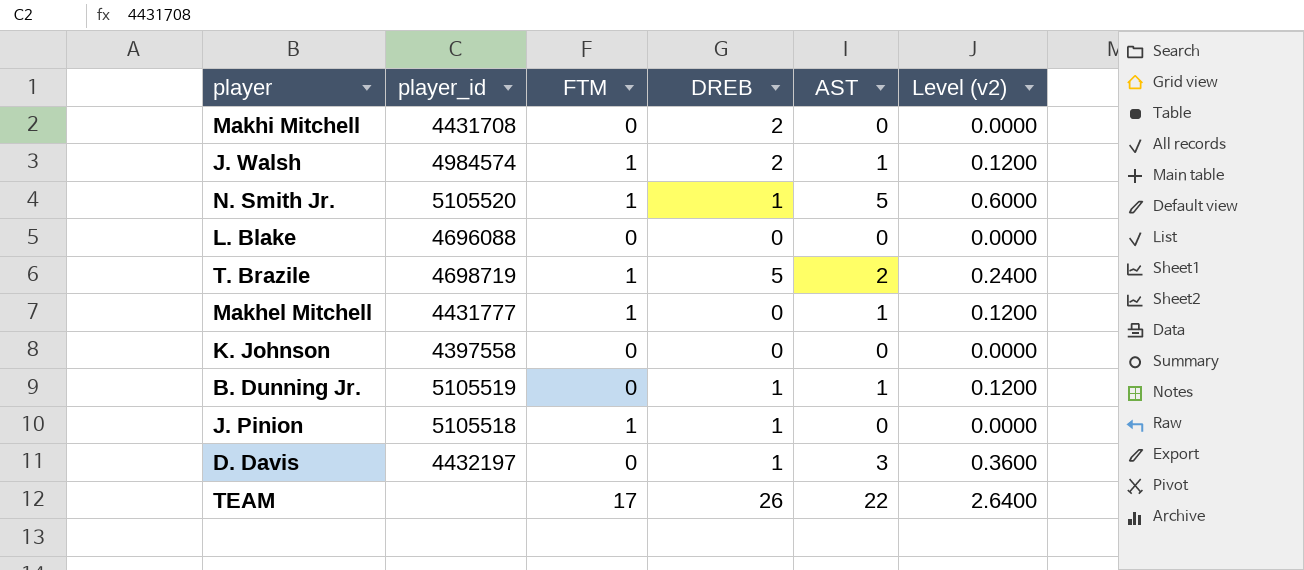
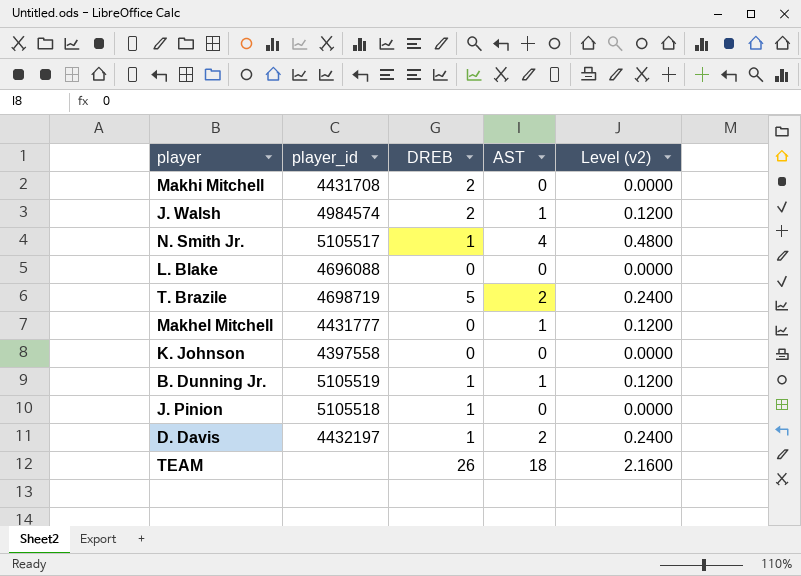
column FTM | position: 3 -> none
N. Smith Jr. | player_id: 5105520 -> 5105517
N. Smith Jr. | AST: 5 -> 4
N. Smith Jr. | Level (v2): 0.6000 -> 0.4800
D. Davis | AST: 3 -> 2
D. Davis | Level (v2): 0.3600 -> 0.2400
TEAM | AST: 22 -> 18
TEAM | Level (v2): 2.6400 -> 2.1600

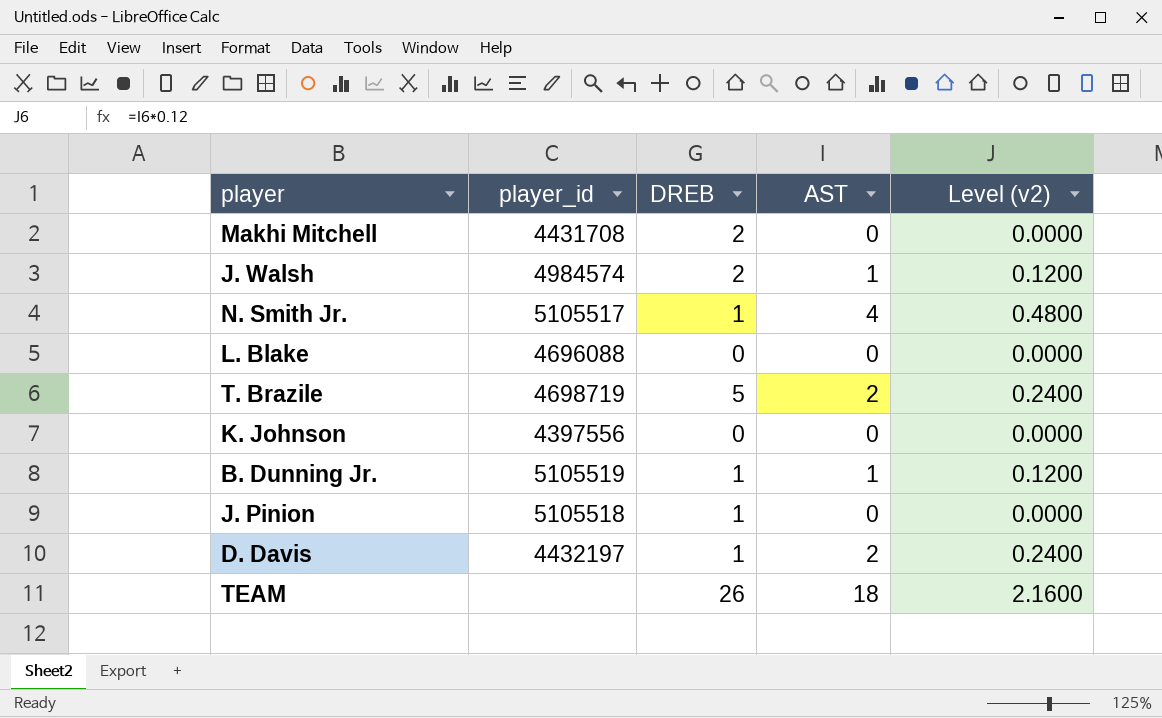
row Makhel Mitchell: 4431777 | 0 | 1 | 0.1200 -> none
K. Johnson | player_id: 4397558 -> 4397556

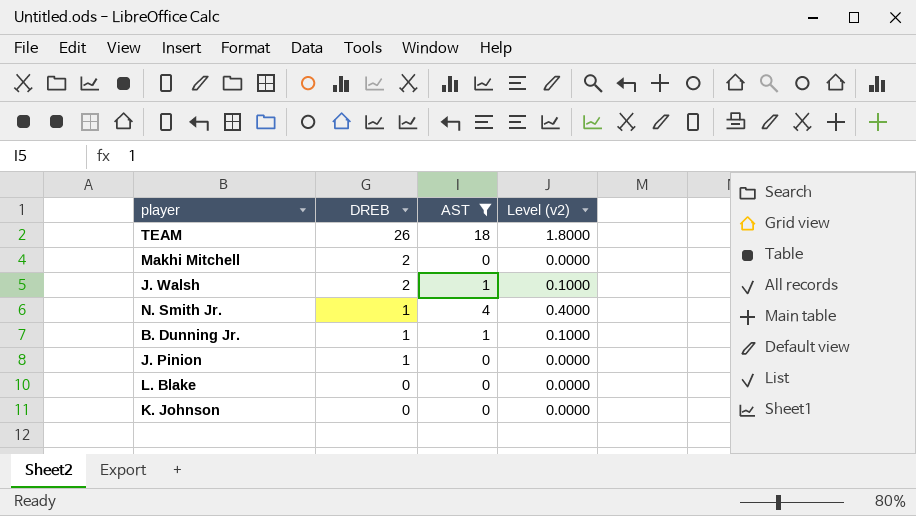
filter: none -> AST != 2
row order: none -> DREB descending
column player_id | position: 2 -> none
column Level (v2) | formula: [AST] * 0.12 -> [AST] * 0.1

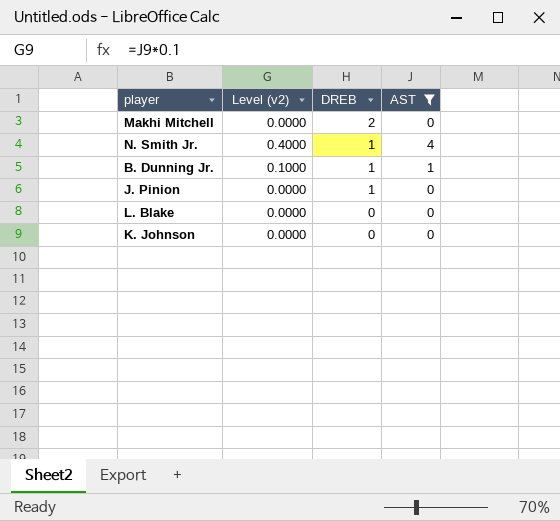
column Level (v2) | position: 4 -> 2
row TEAM: 26 | 18 | 1.8000 -> none
row J. Walsh: 2 | 1 | 0.1000 -> none

